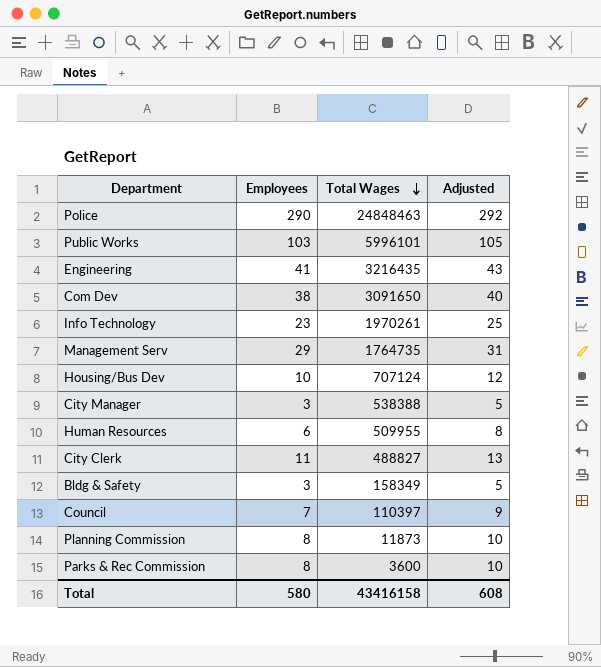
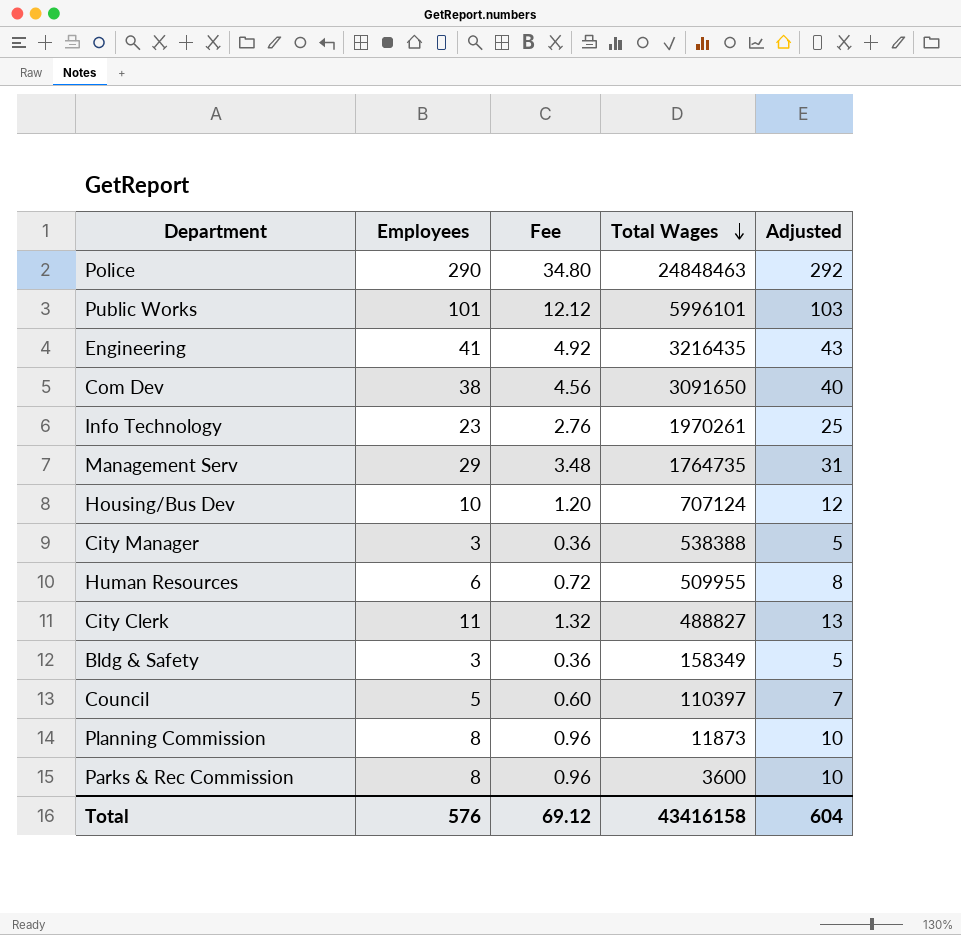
column Fee | formula: none -> [Employees] * 0.12
Public Works | Employees: 103 -> 101
Public Works | Adjusted: 105 -> 103
Council | Employees: 7 -> 5
Council | Adjusted: 9 -> 7
Total | Employees: 580 -> 576
Total | Adjusted: 608 -> 604

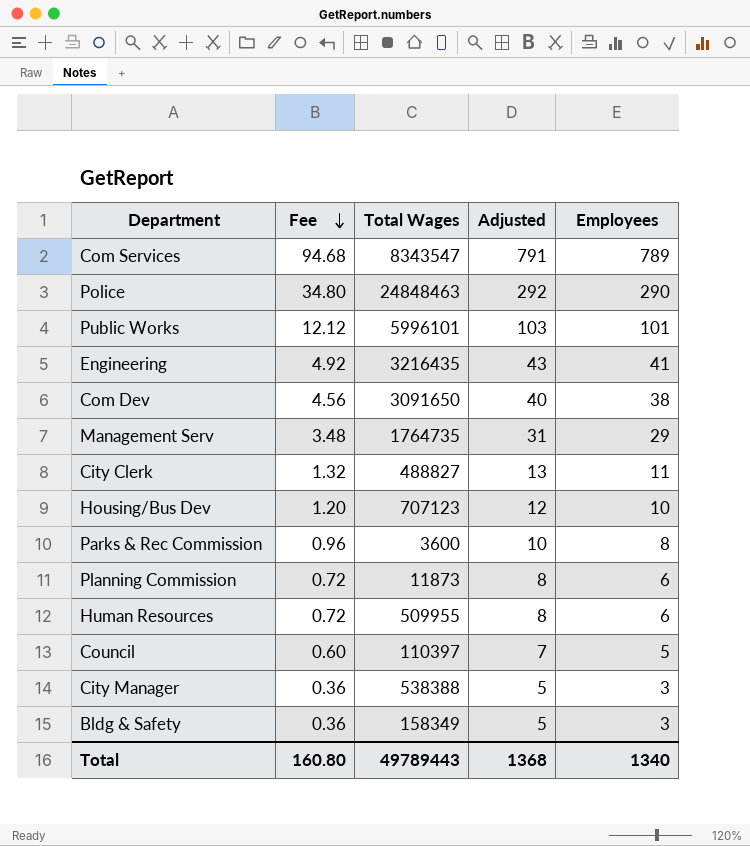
row order: Total Wages descending -> Fee descending
column Employees | position: 2 -> 5
row Info Technology: 23 | 2.76 | 1970261 | 25 -> none
row Com Services: none -> 94.68 | 8343547 | 791 | 789
Housing/Bus Dev | Total Wages: 707124 -> 707123
Planning Commission | Fee: 0.96 -> 0.72
Planning Commission | Adjusted: 10 -> 8
Planning Commission | Employees: 8 -> 6
Total | Fee: 69.12 -> 160.80
Total | Total Wages: 43416158 -> 49789443
Total | Adjusted: 604 -> 1368
Total | Employees: 576 -> 1340

